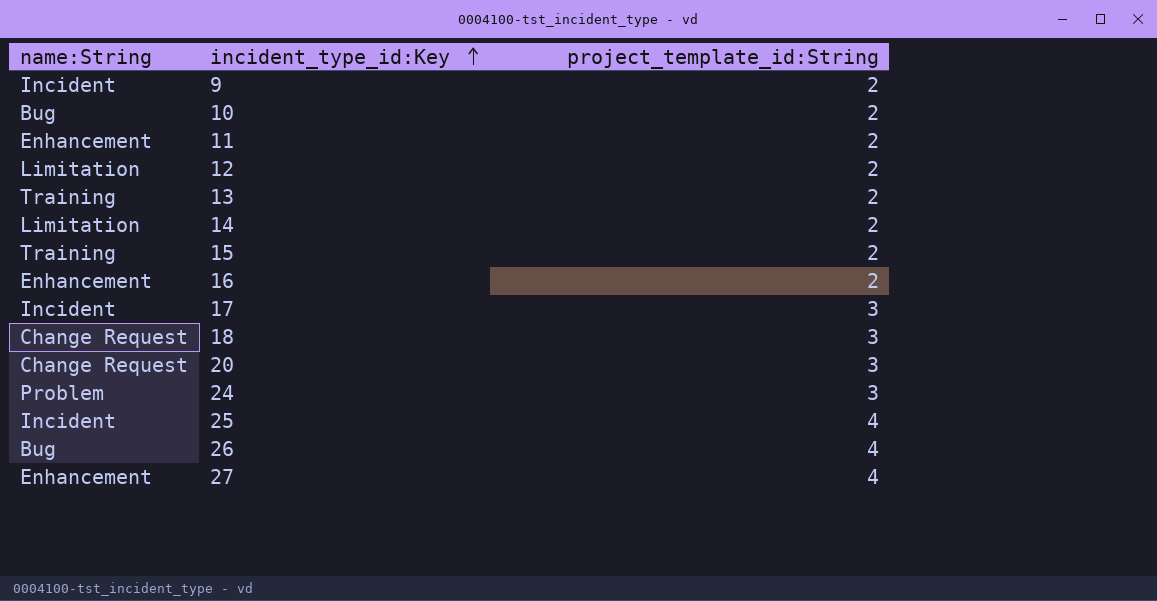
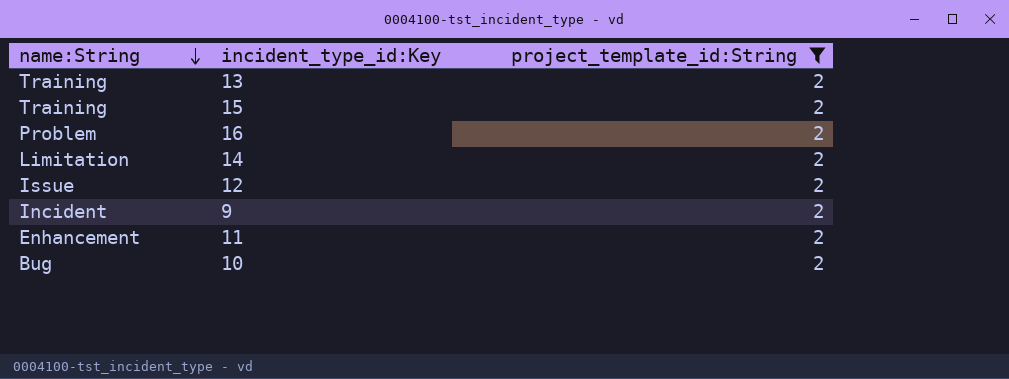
filter: none -> project_template_id:String = 2
row order: incident_type_id:Key ascending -> name:String descending
16 | name:String: Enhancement -> Problem
12 | name:String: Limitation -> Issue

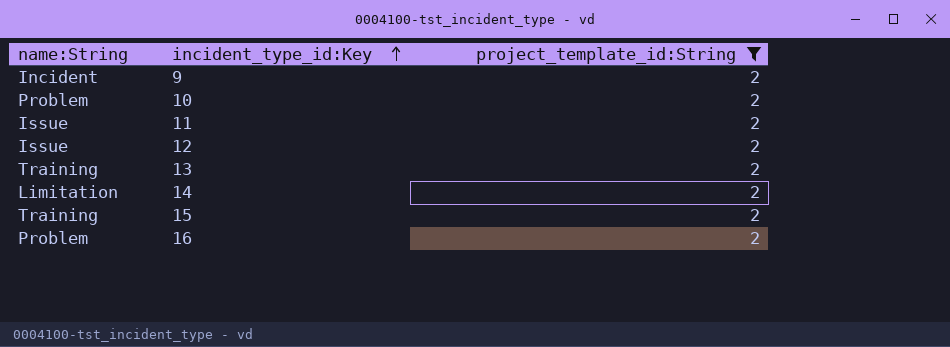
row order: name:String descending -> incident_type_id:Key ascending
10 | name:String: Bug -> Problem
11 | name:String: Enhancement -> Issue

